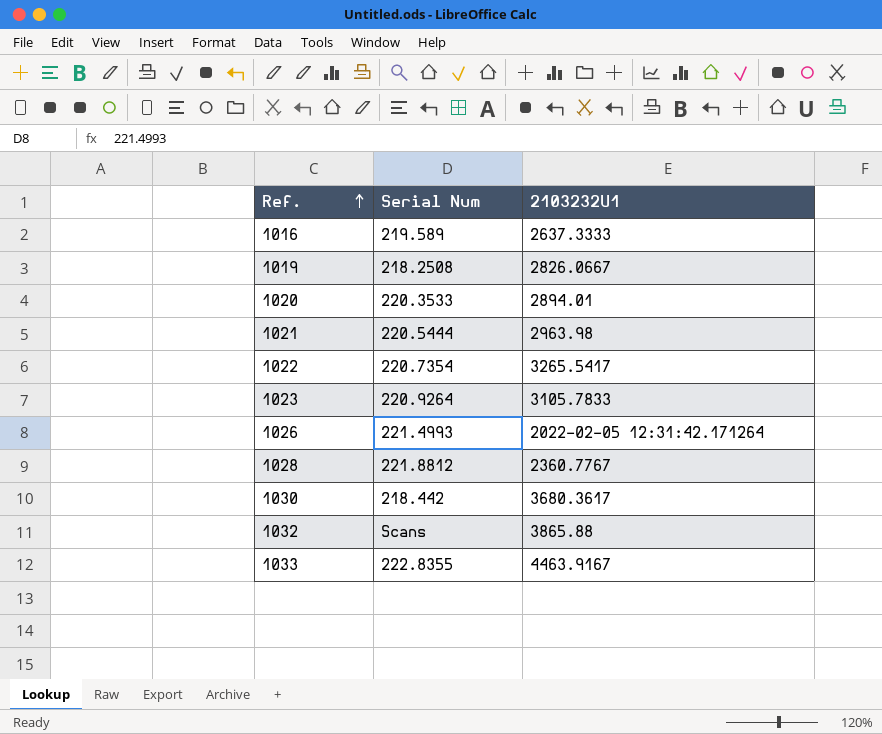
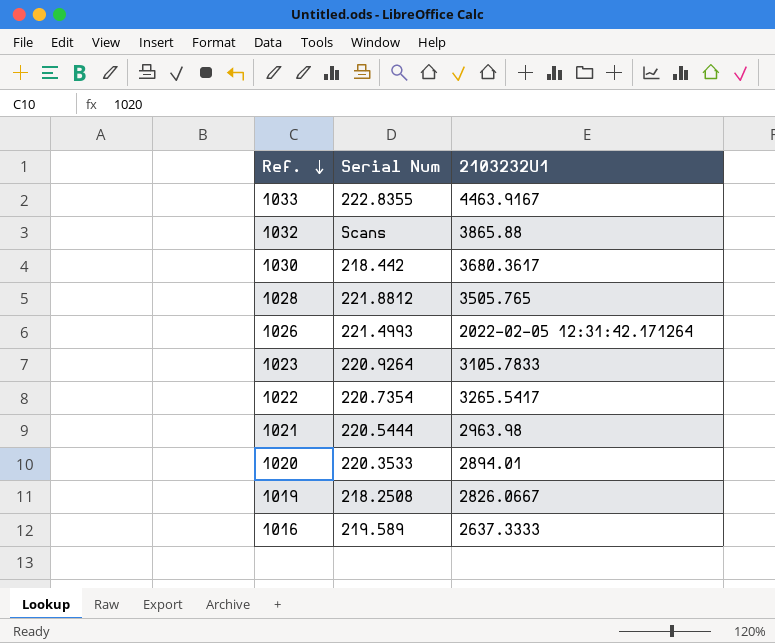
row order: Ref. ascending -> Ref. descending
1028 | 2103232U1: 2360.7767 -> 3505.765

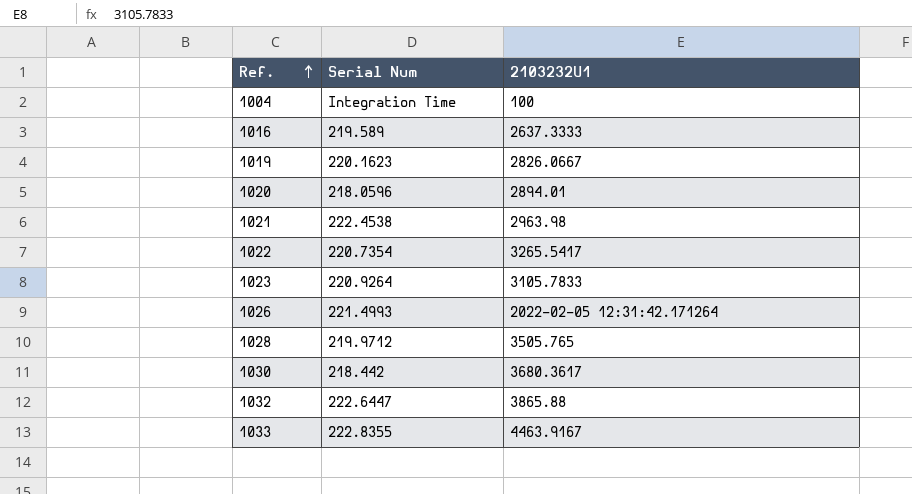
row order: Ref. descending -> Ref. ascending
row 1004: none -> Integration Time | 100
1019 | Serial Num: 218.2508 -> 220.1623
1020 | Serial Num: 220.3533 -> 218.0596
1021 | Serial Num: 220.5444 -> 222.4538
1028 | Serial Num: 221.8812 -> 219.9712
1032 | Serial Num: Scans -> 222.6447

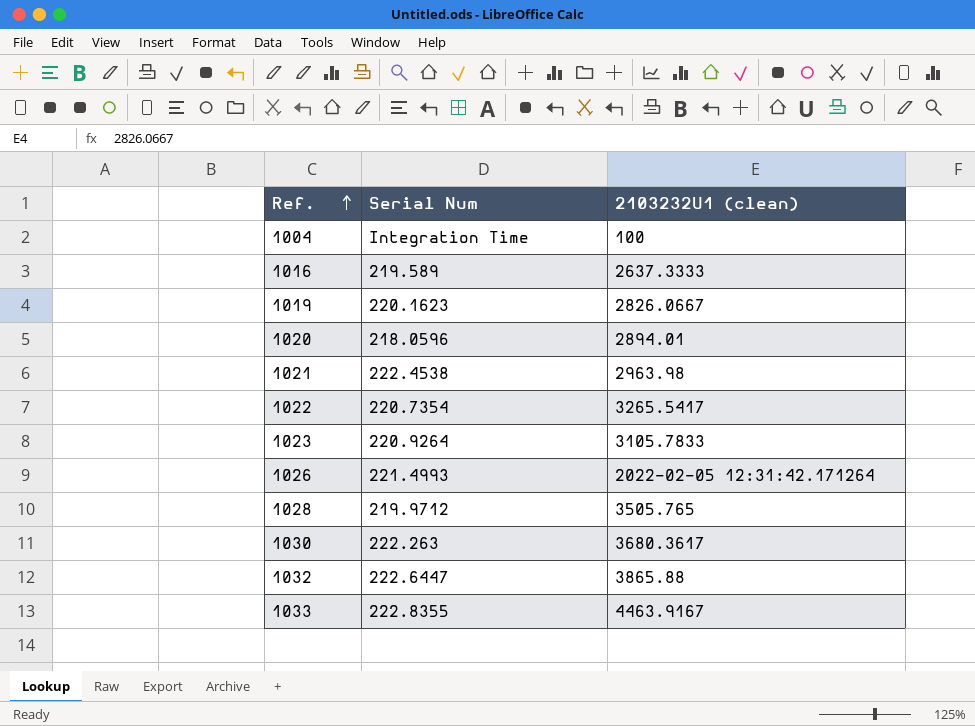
column name: 2103232U1 -> 2103232U1 (clean)
1030 | Serial Num: 218.442 -> 222.263

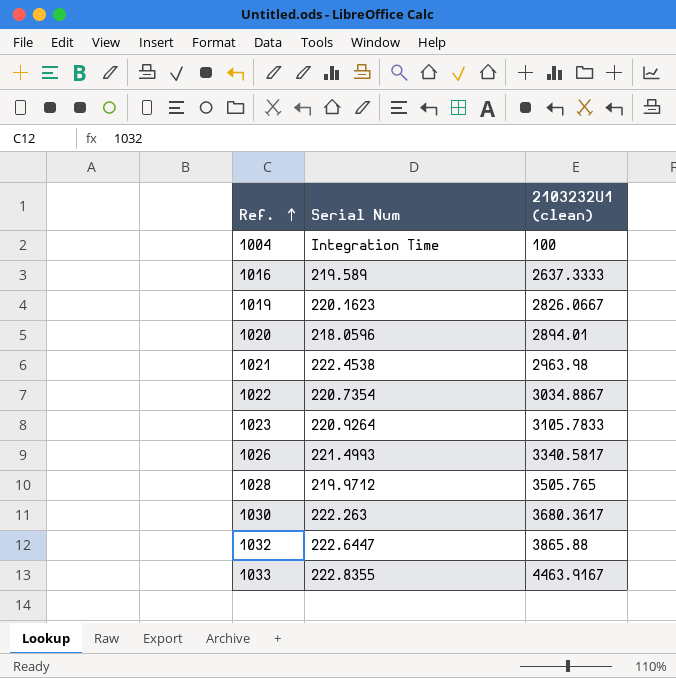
1022 | 2103232U1 (clean): 3265.5417 -> 3034.8867
1026 | 2103232U1 (clean): 2022-02-05 12:31:42.171264 -> 3340.5817

